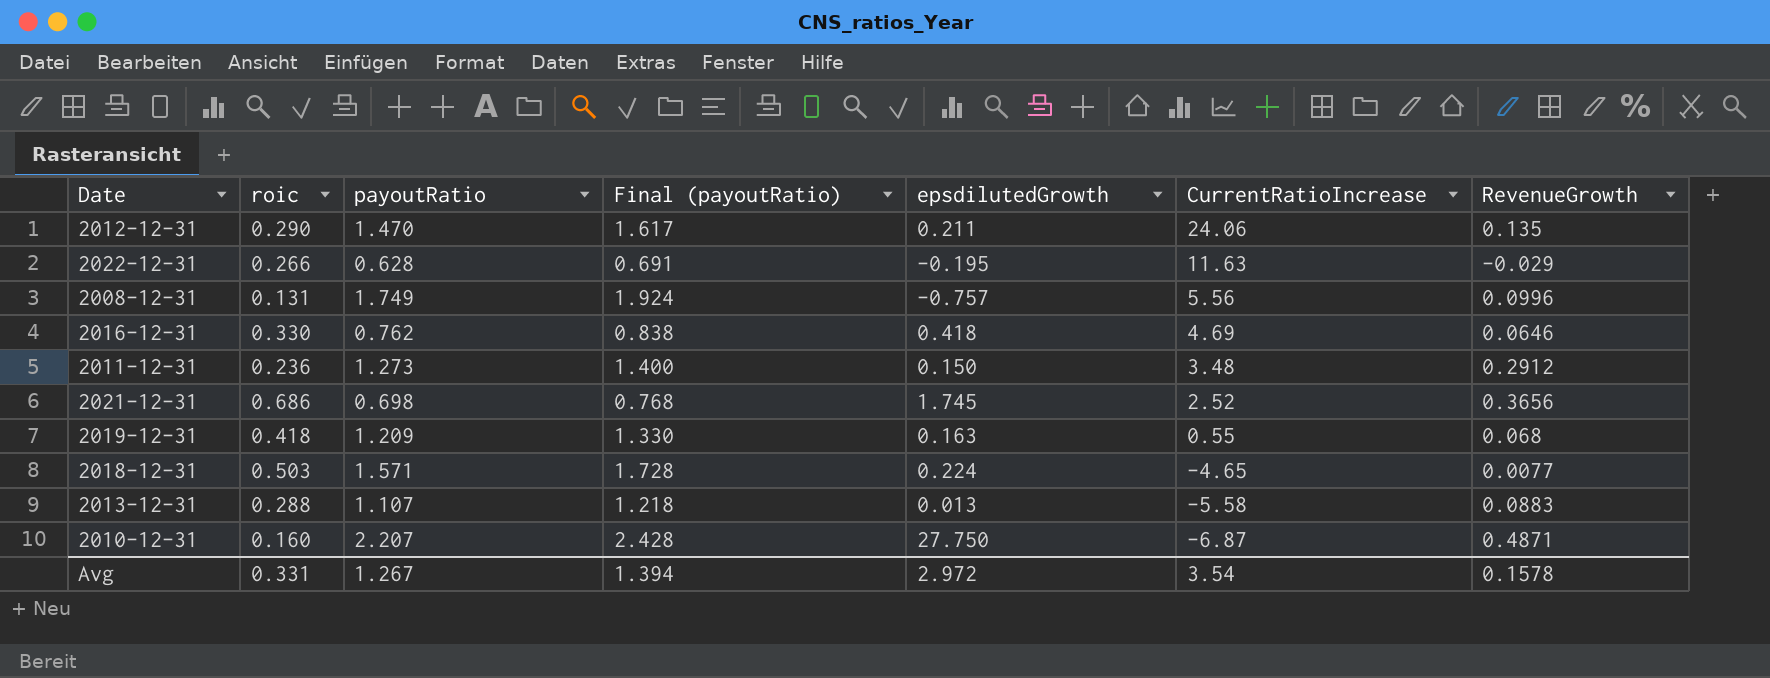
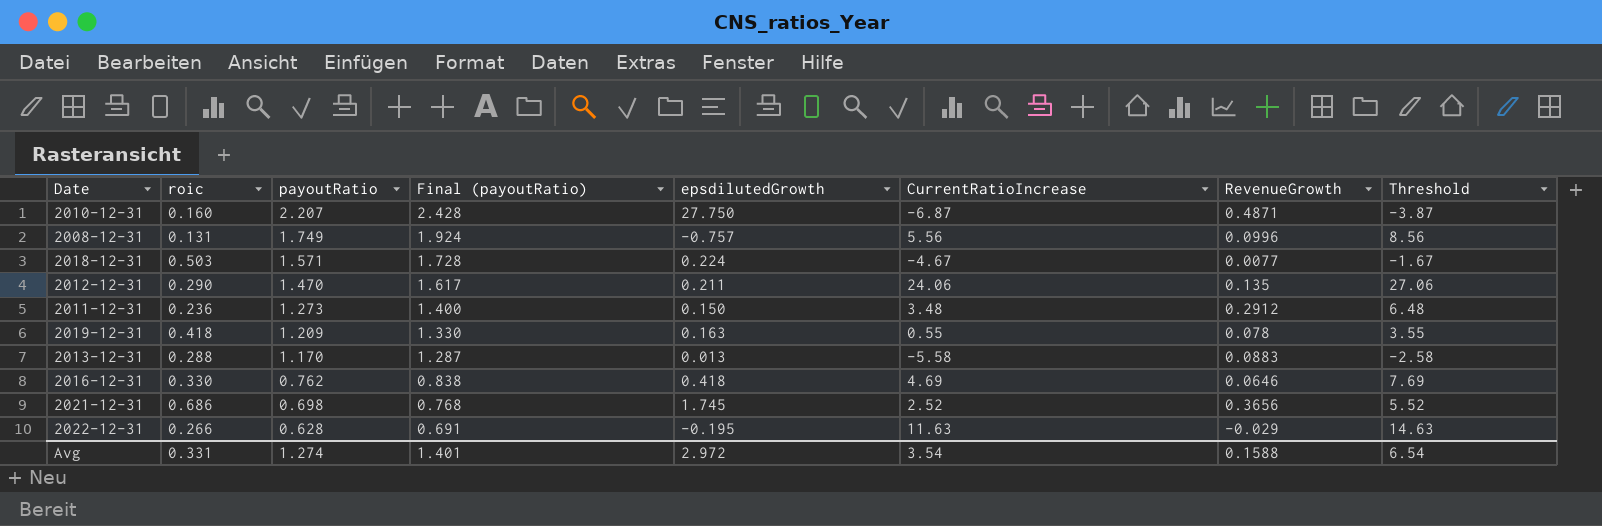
row order: CurrentRatioIncrease descending -> payoutRatio descending
column Threshold | formula: none -> [CurrentRatioIncrease] + 3
2018-12-31 | CurrentRatioIncrease: -4.65 -> -4.67
2019-12-31 | RevenueGrowth: 0.068 -> 0.078
2013-12-31 | payoutRatio: 1.107 -> 1.170
2013-12-31 | Final (payoutRatio): 1.218 -> 1.287
Avg | payoutRatio: 1.267 -> 1.274
Avg | Final (payoutRatio): 1.394 -> 1.401
Avg | RevenueGrowth: 0.1578 -> 0.1588

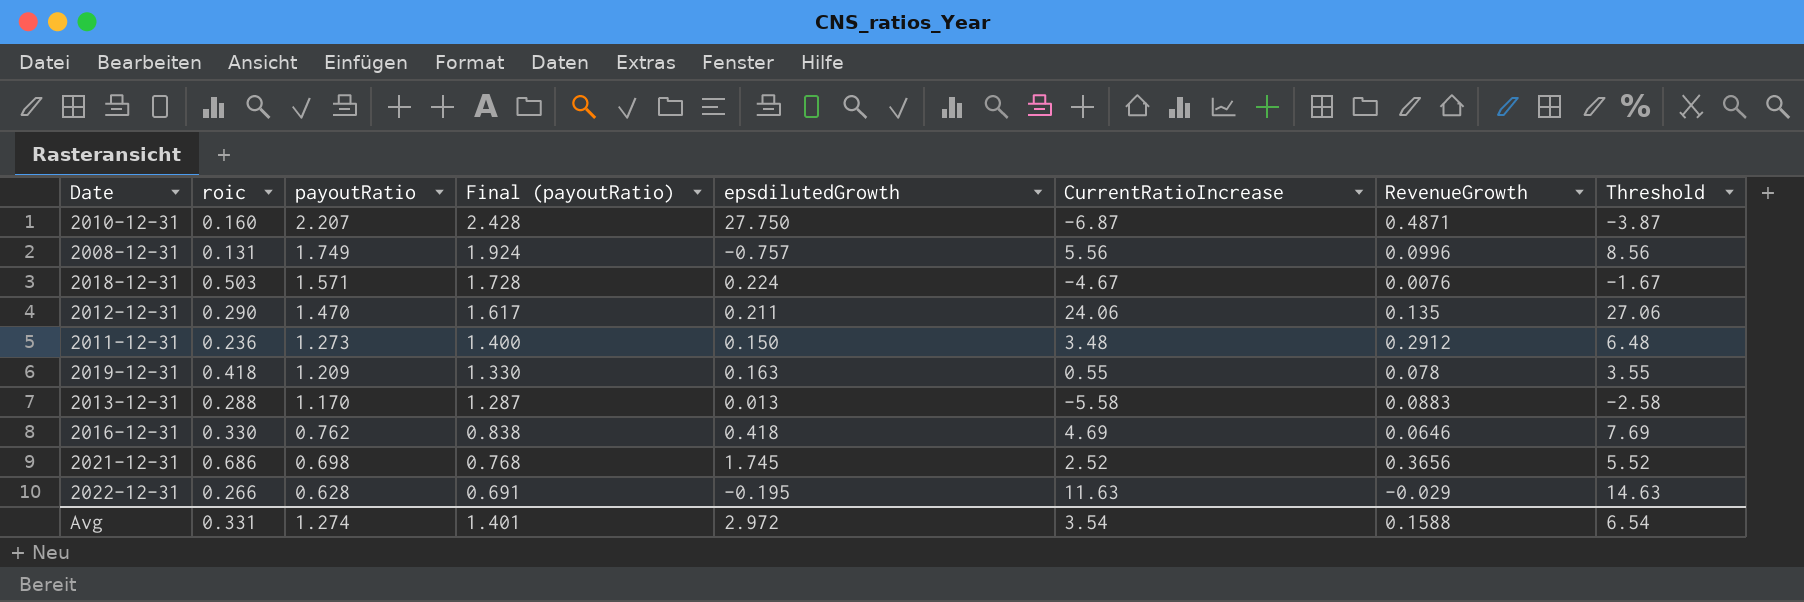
2018-12-31 | RevenueGrowth: 0.0077 -> 0.0076

